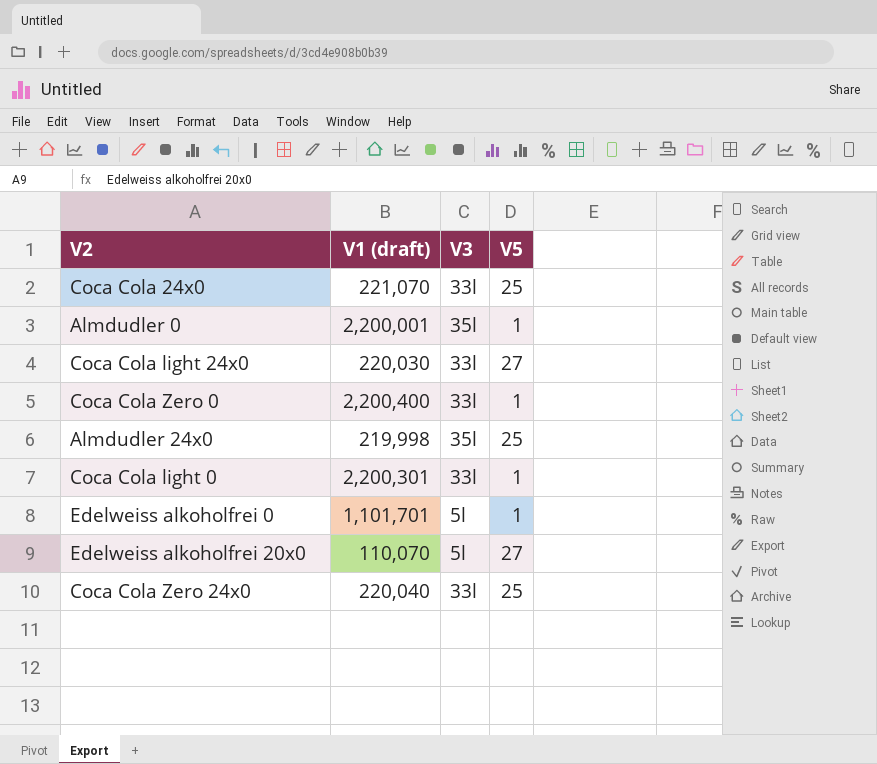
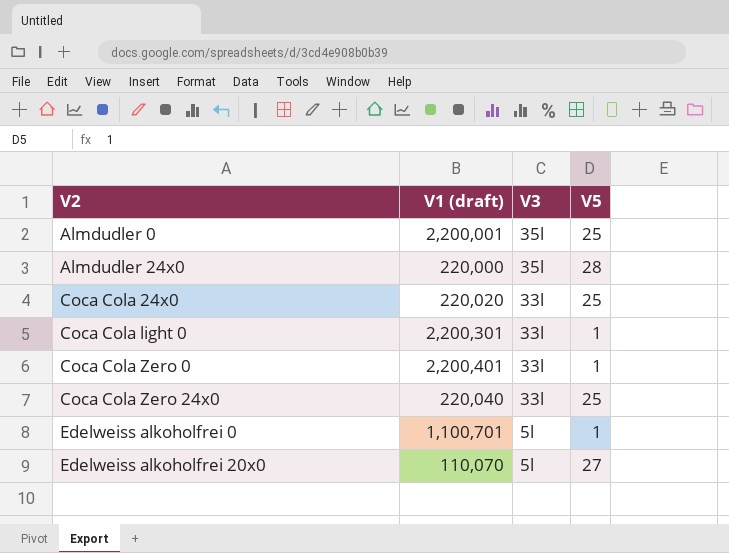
row order: none -> V2 ascending
row Coca Cola light 24x0: 220,030 | 33l | 27 -> none
Almdudler 0 | V5: 1 -> 25
Almdudler 24x0 | V1 (draft): 219,998 -> 220,000
Almdudler 24x0 | V5: 25 -> 28
Coca Cola 24x0 | V1 (draft): 221,070 -> 220,020
Coca Cola Zero 0 | V1 (draft): 2,200,400 -> 2,200,401
Edelweiss alkoholfrei 0 | V1 (draft): 1,101,701 -> 1,100,701

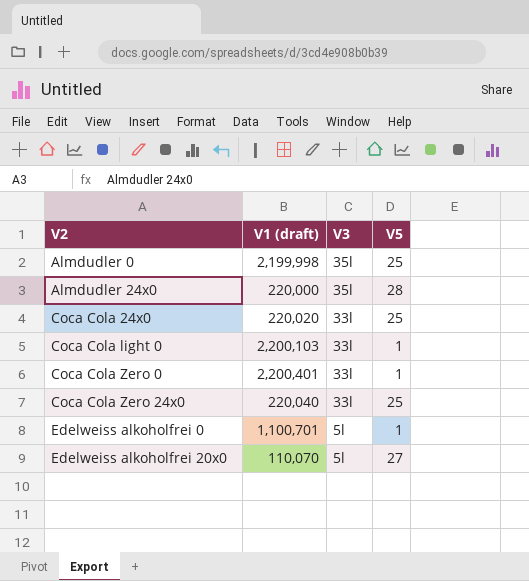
Almdudler 0 | V1 (draft): 2,200,001 -> 2,199,998
Coca Cola light 0 | V1 (draft): 2,200,301 -> 2,200,103

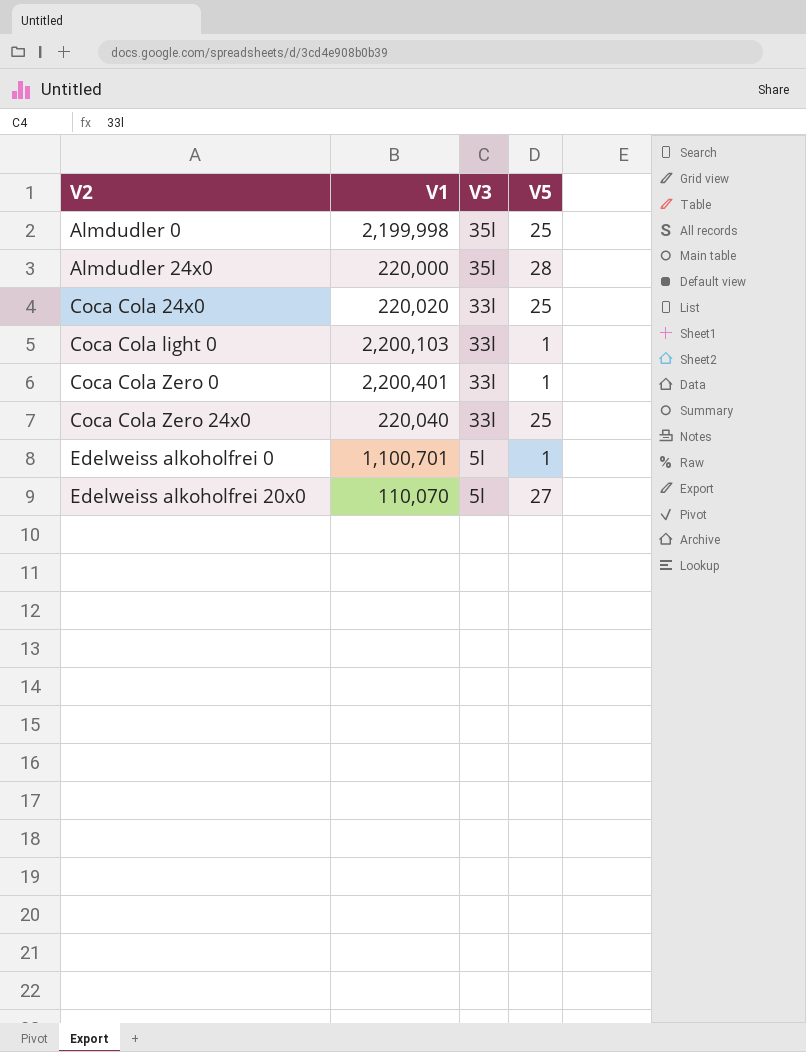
column name: V1 (draft) -> V1

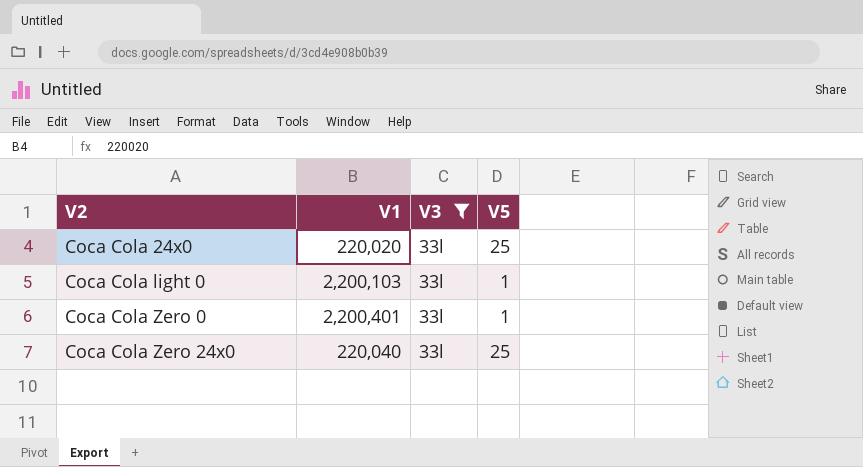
filter: none -> V3 = 33l

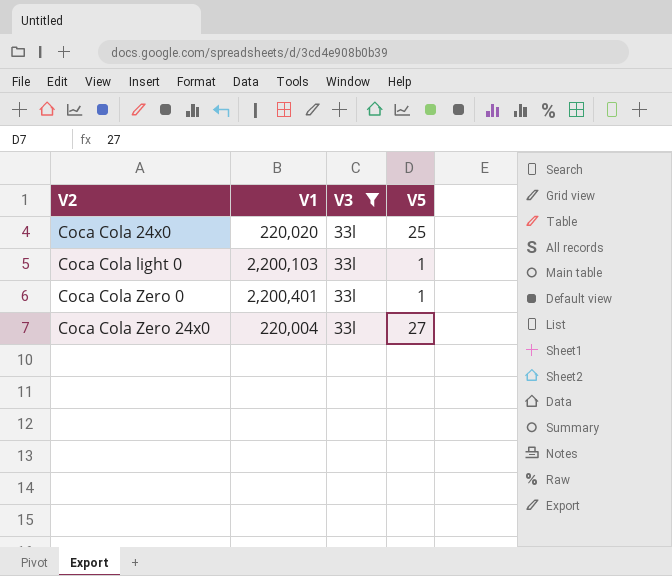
Coca Cola Zero 24x0 | V1: 220,040 -> 220,004
Coca Cola Zero 24x0 | V5: 25 -> 27

